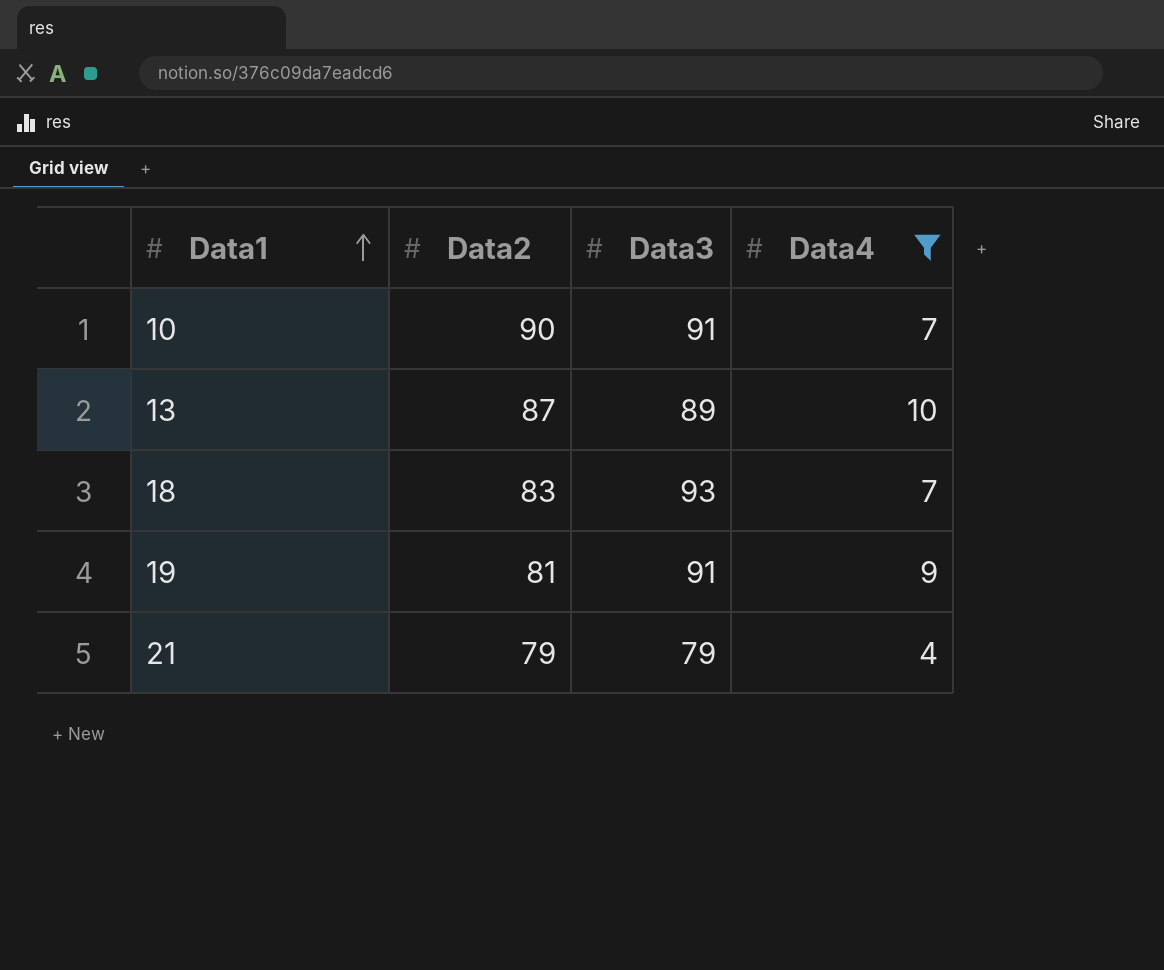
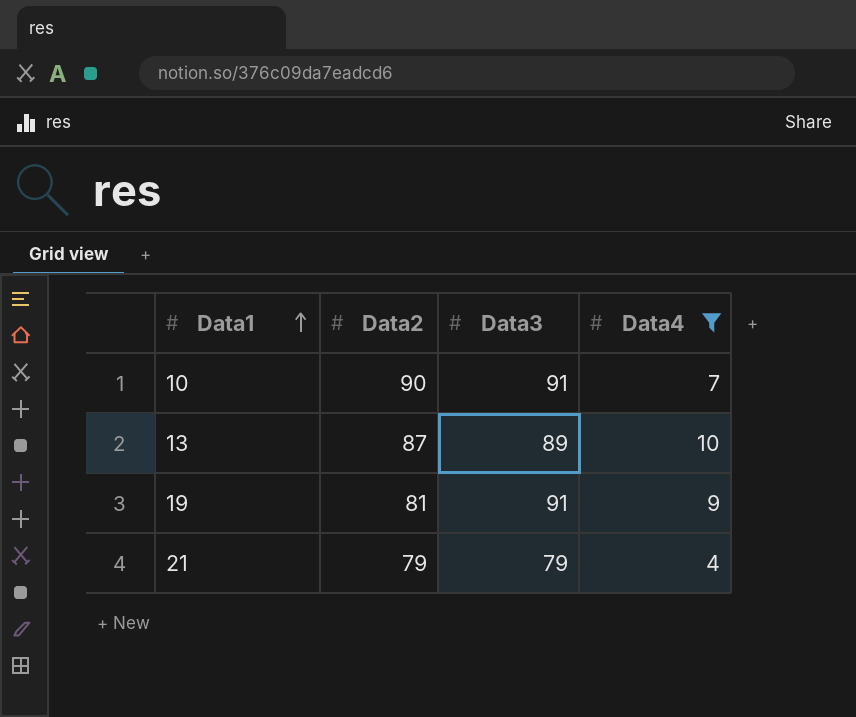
row 18: 83 | 93 | 7 -> none

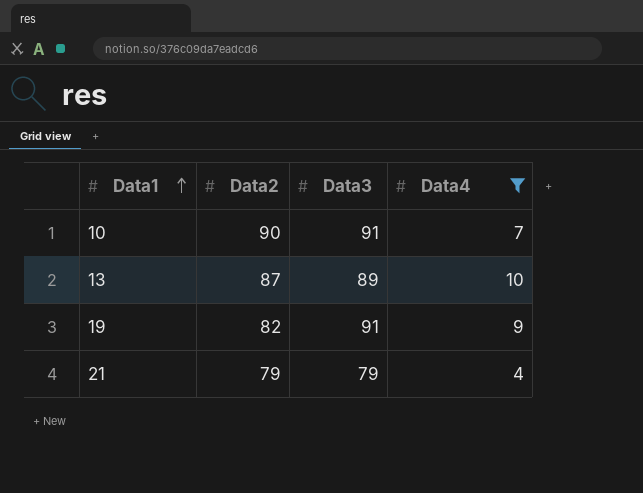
19 | Data2: 81 -> 82

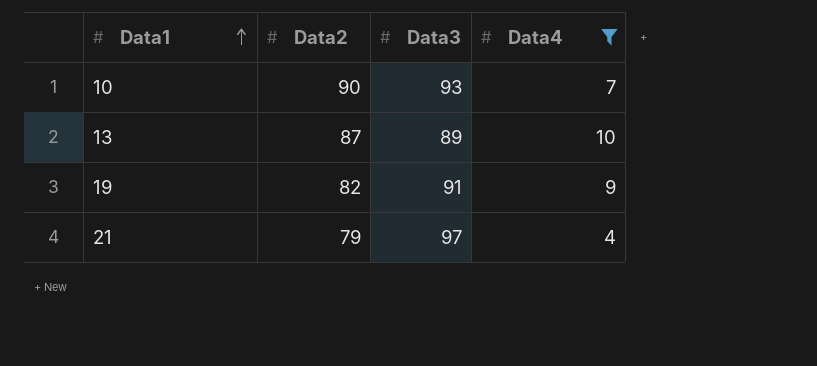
10 | Data3: 91 -> 93
21 | Data3: 79 -> 97

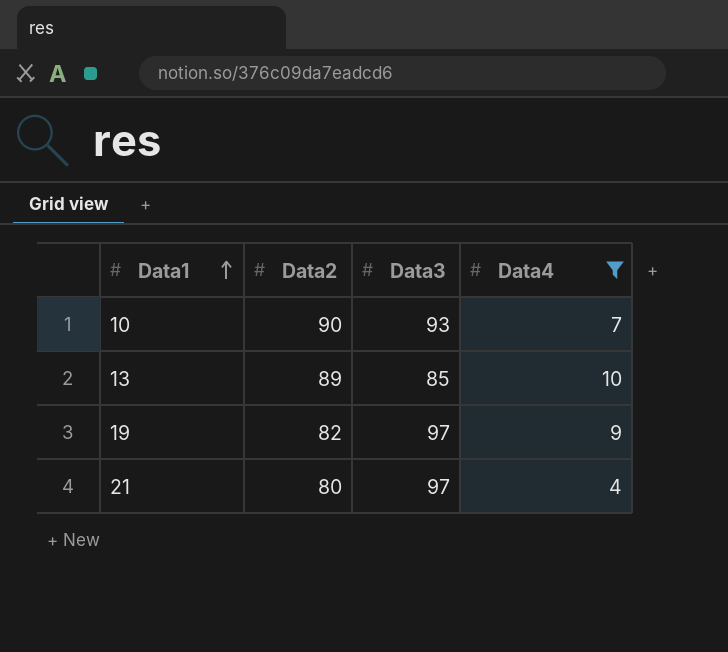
13 | Data2: 87 -> 89
13 | Data3: 89 -> 85
19 | Data3: 91 -> 97
21 | Data2: 79 -> 80

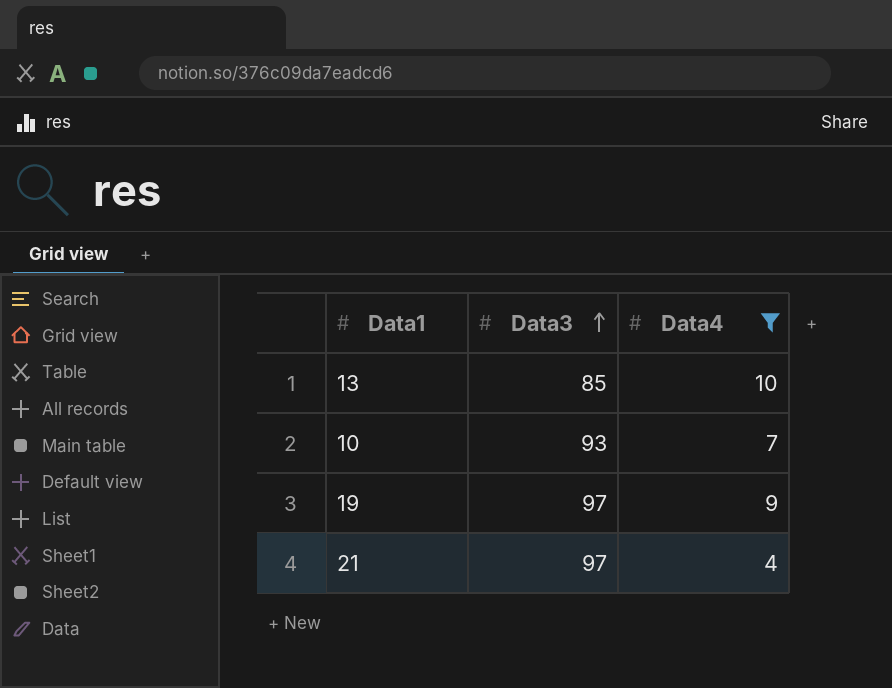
row order: Data1 ascending -> Data3 ascending
column Data2 | position: 2 -> none

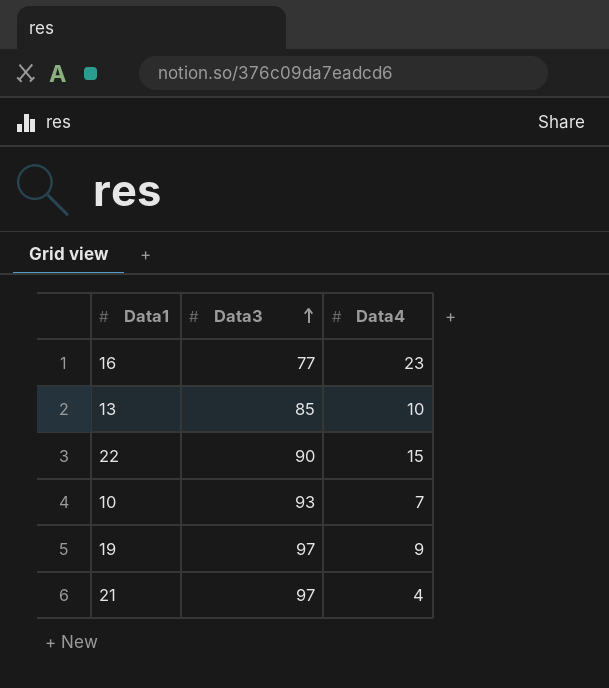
filter: Data4 <= 10 -> none

